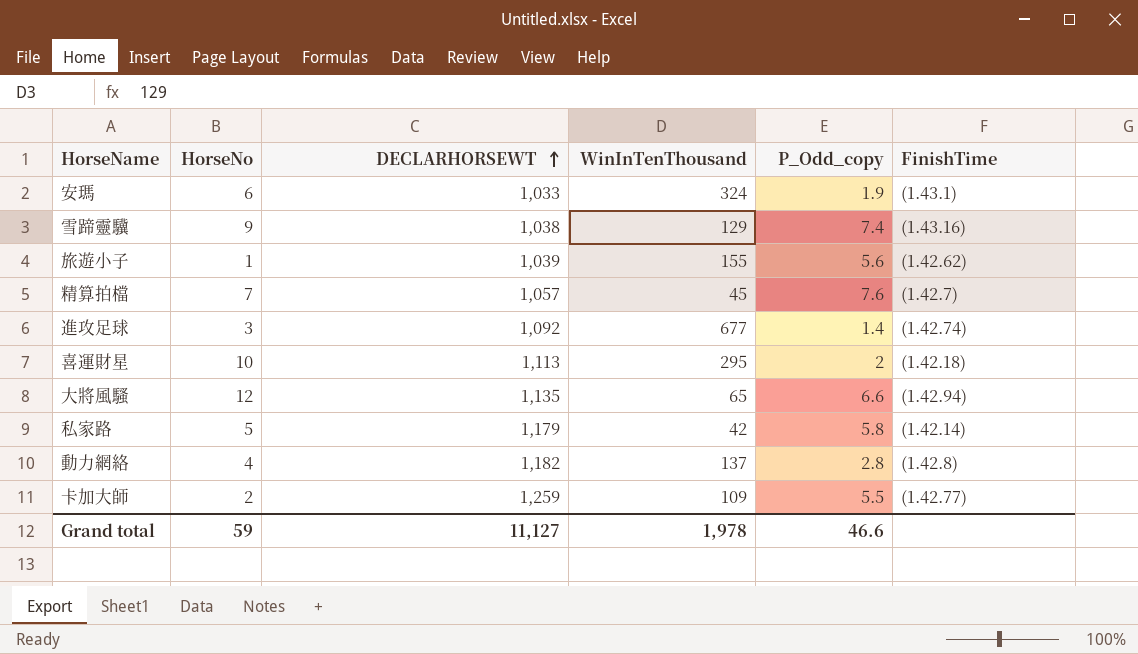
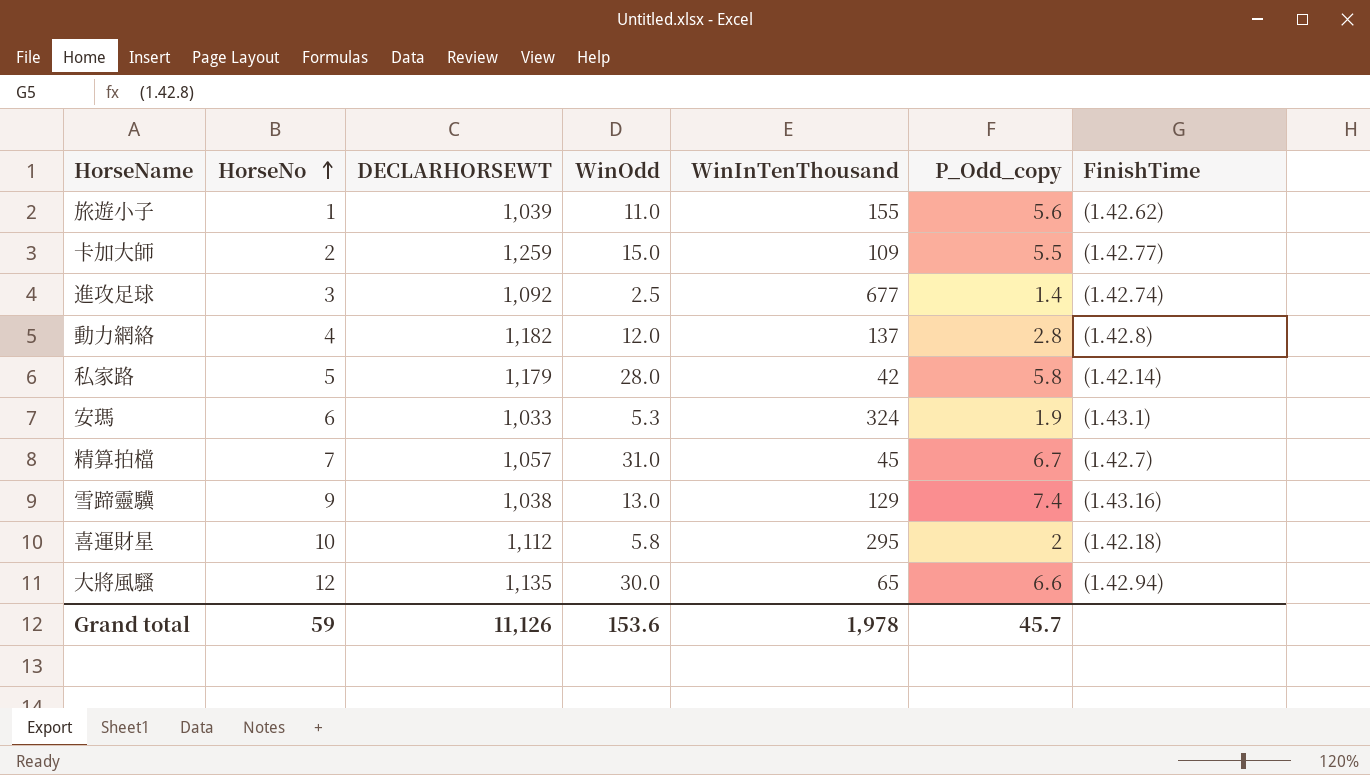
row order: DECLARHORSEWT ascending -> HorseNo ascending
column WinOdd | position: none -> 4
精算拍檔 | P_Odd_copy: 7.6 -> 6.7
喜運財星 | DECLARHORSEWT: 1,113 -> 1,112
Grand total | DECLARHORSEWT: 11,127 -> 11,126
Grand total | P_Odd_copy: 46.6 -> 45.7

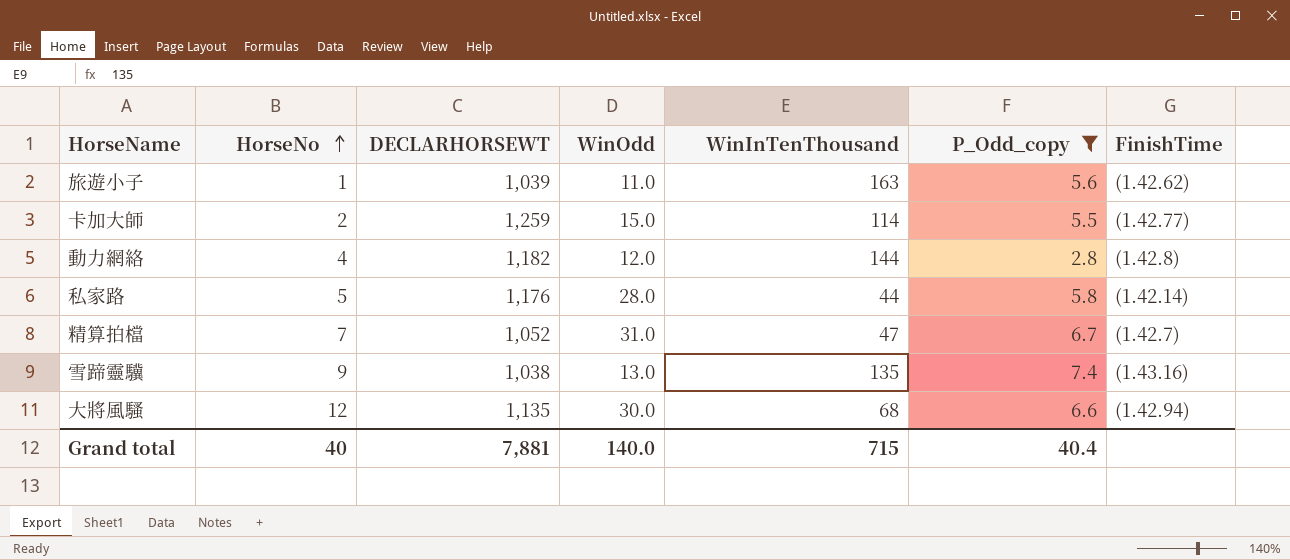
filter: none -> P_Odd_copy >= 2.8
旅遊小子 | WinInTenThousand: 155 -> 163
卡加大師 | WinInTenThousand: 109 -> 114
動力網絡 | WinInTenThousand: 137 -> 144
私家路 | DECLARHORSEWT: 1,179 -> 1,176
私家路 | WinInTenThousand: 42 -> 44
精算拍檔 | DECLARHORSEWT: 1,057 -> 1,052
精算拍檔 | WinInTenThousand: 45 -> 47
雪蹄靈驥 | WinInTenThousand: 129 -> 135
大將風騷 | WinInTenThousand: 65 -> 68
Grand total | HorseNo: 59 -> 40
Grand total | DECLARHORSEWT: 11,126 -> 7,881
Grand total | WinOdd: 153.6 -> 140.0
Grand total | WinInTenThousand: 1,978 -> 715
Grand total | P_Odd_copy: 45.7 -> 40.4

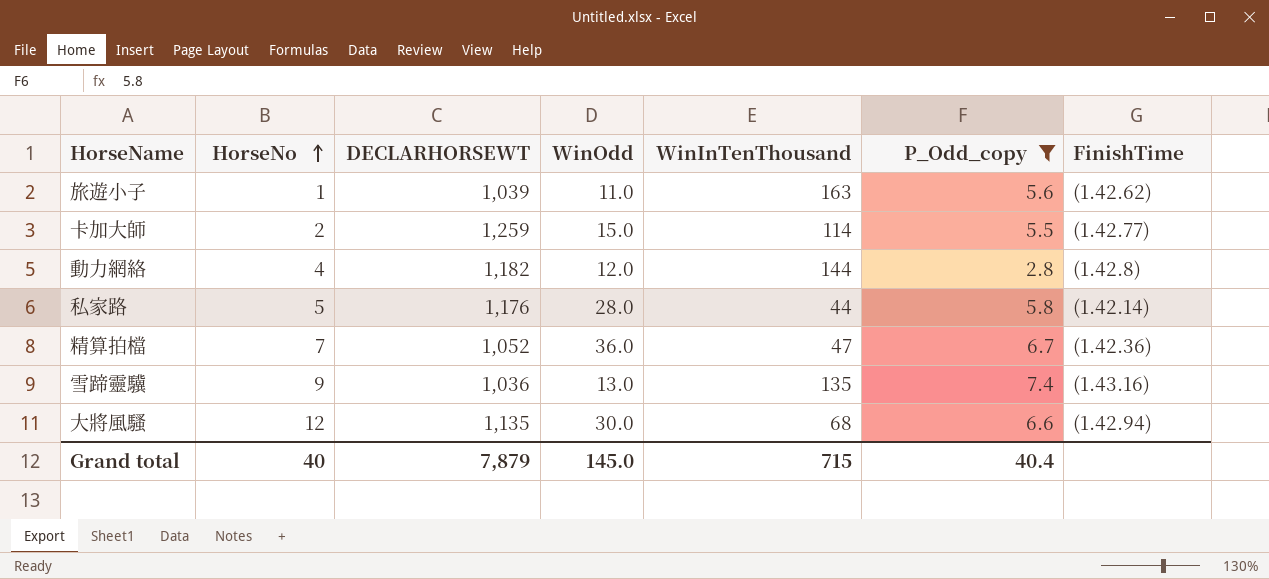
精算拍檔 | WinOdd: 31.0 -> 36.0
精算拍檔 | FinishTime: (1.42.7) -> (1.42.36)
雪蹄靈驥 | DECLARHORSEWT: 1,038 -> 1,036
Grand total | DECLARHORSEWT: 7,881 -> 7,879
Grand total | WinOdd: 140.0 -> 145.0

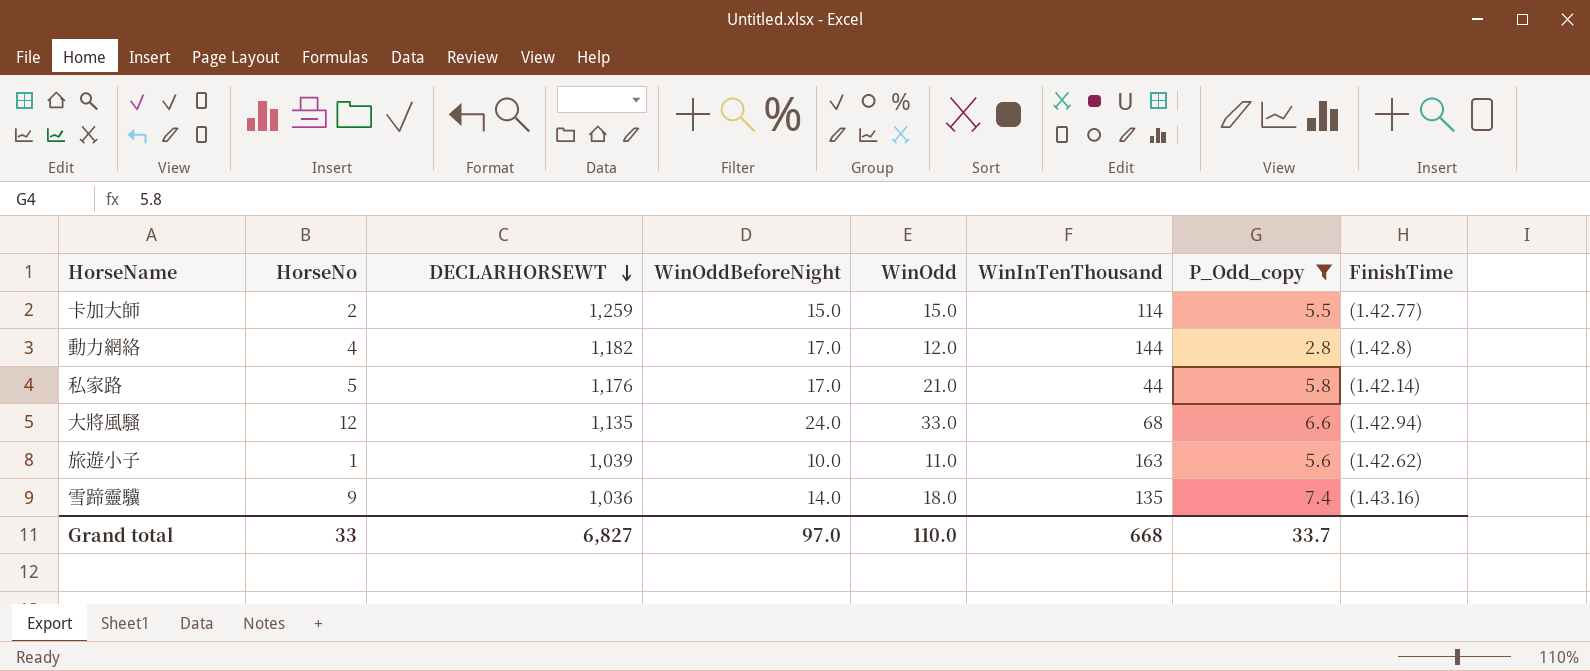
row order: HorseNo ascending -> DECLARHORSEWT descending
column WinOddBeforeNight | position: none -> 4
row 精算拍檔: 7 | 1,052 | 36.0 | 47 | 6.7 | (1.42.36) -> none
私家路 | WinOdd: 28.0 -> 21.0
大將風騷 | WinOdd: 30.0 -> 33.0
雪蹄靈驥 | WinOdd: 13.0 -> 18.0
Grand total | HorseNo: 40 -> 33
Grand total | DECLARHORSEWT: 7,879 -> 6,827
Grand total | WinOdd: 145.0 -> 110.0
Grand total | WinInTenThousand: 715 -> 668
Grand total | P_Odd_copy: 40.4 -> 33.7

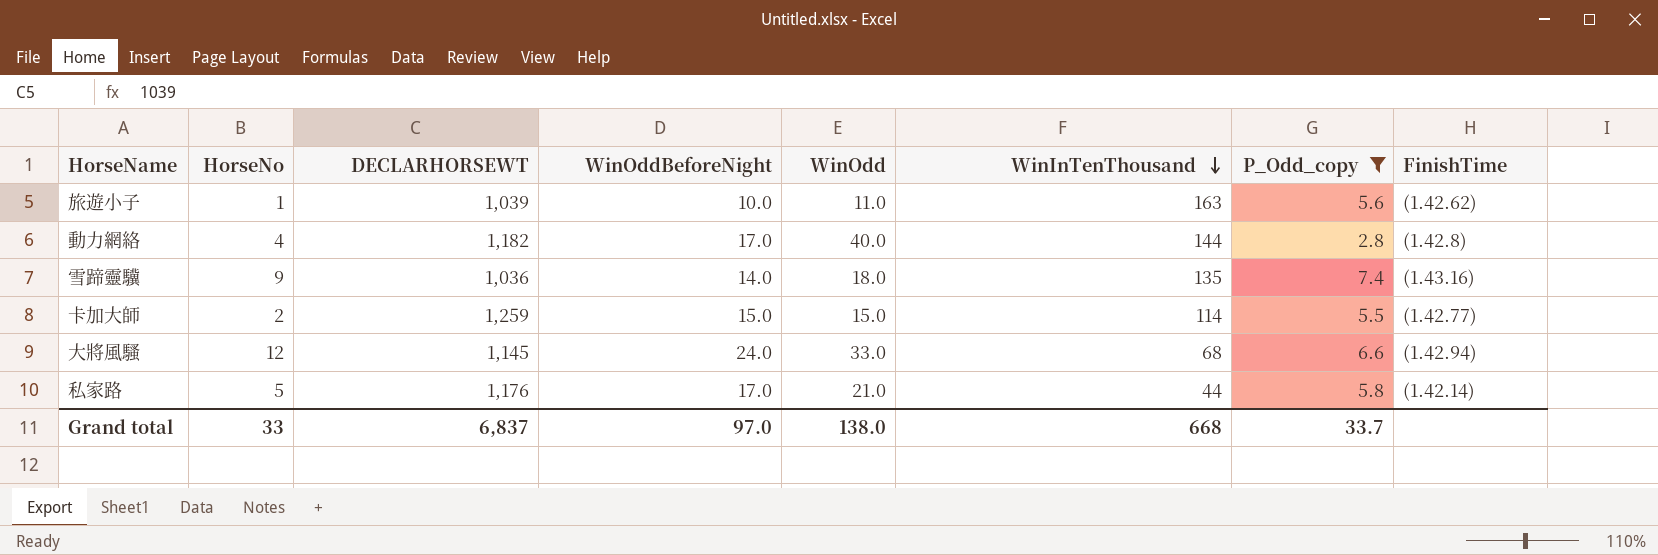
row order: DECLARHORSEWT descending -> WinInTenThousand descending
動力網絡 | WinOdd: 12.0 -> 40.0
大將風騷 | DECLARHORSEWT: 1,135 -> 1,145
Grand total | DECLARHORSEWT: 6,827 -> 6,837
Grand total | WinOdd: 110.0 -> 138.0

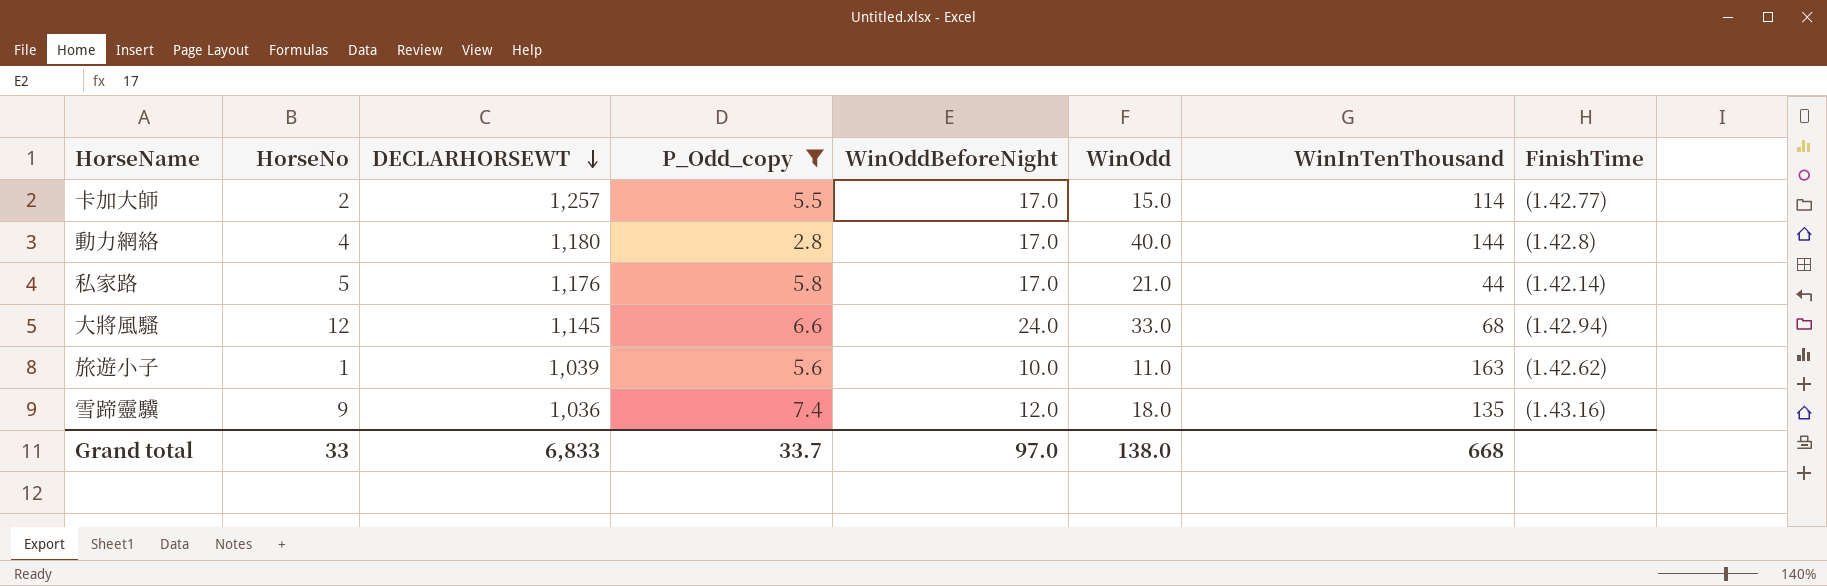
row order: WinInTenThousand descending -> DECLARHORSEWT descending
column P_Odd_copy | position: 7 -> 4
卡加大師 | DECLARHORSEWT: 1,259 -> 1,257
卡加大師 | WinOddBeforeNight: 15.0 -> 17.0
動力網絡 | DECLARHORSEWT: 1,182 -> 1,180
雪蹄靈驥 | WinOddBeforeNight: 14.0 -> 12.0
Grand total | DECLARHORSEWT: 6,837 -> 6,833

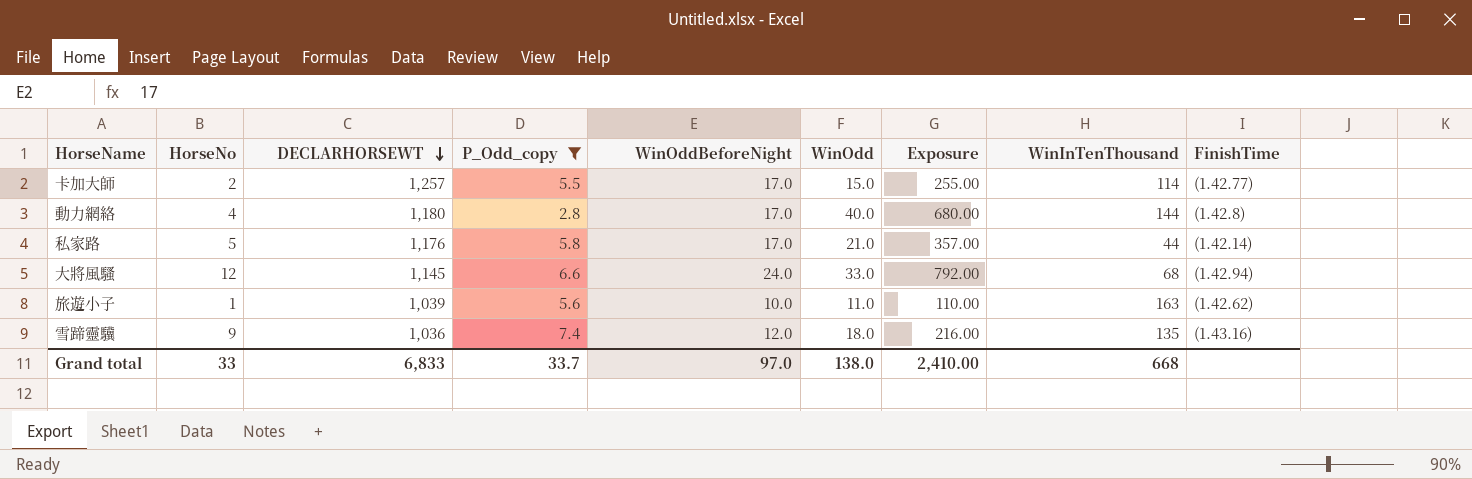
column Exposure | formula: none -> [WinOddBeforeNight] * [WinOdd]

